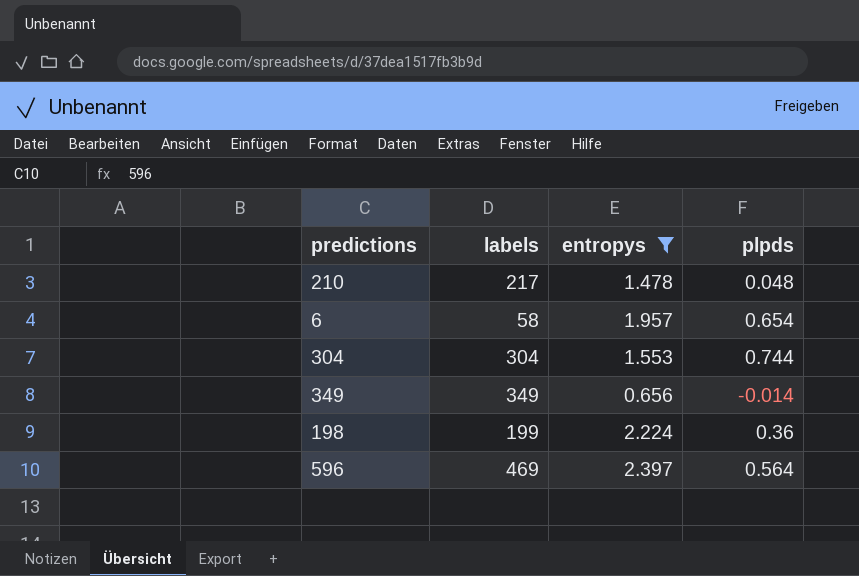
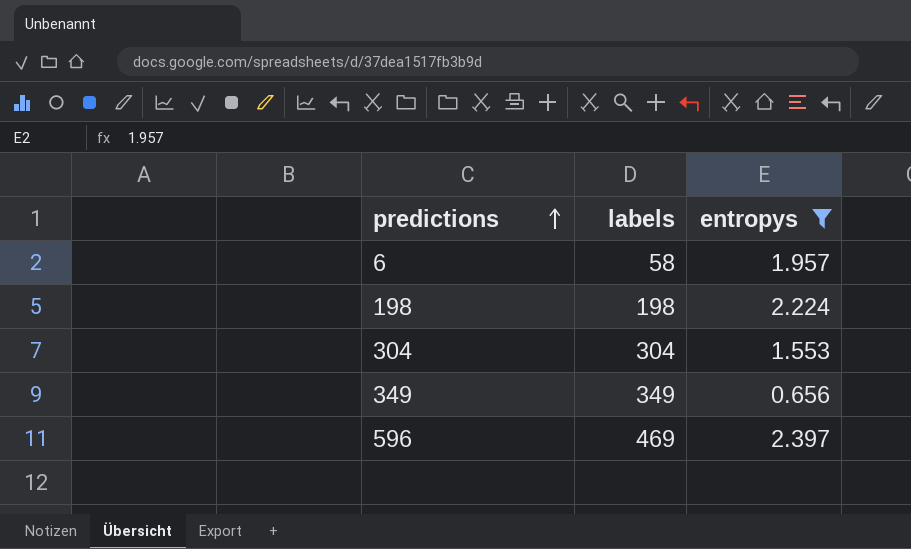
row order: none -> predictions ascending
column plpds | position: 4 -> none
row 210: 217 | 1.478 | 0.048 -> none
198 | labels: 199 -> 198

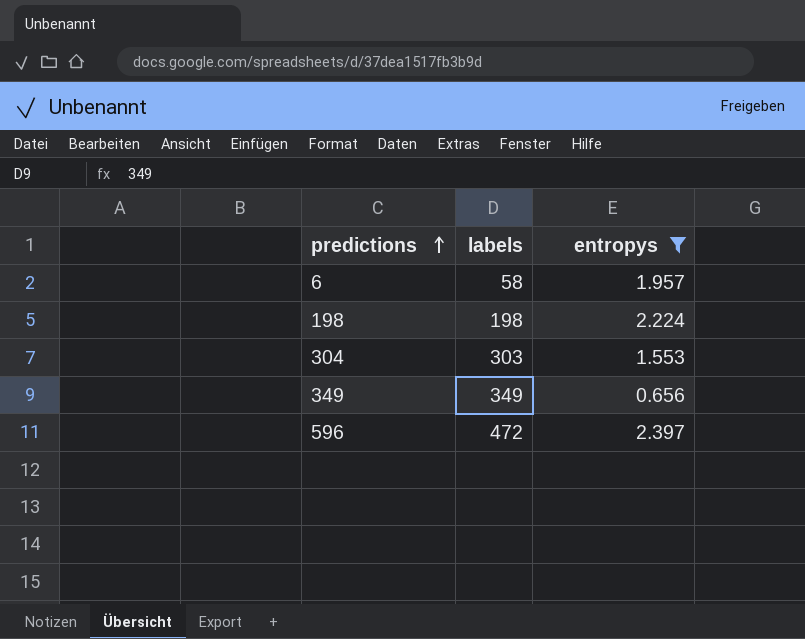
304 | labels: 304 -> 303
596 | labels: 469 -> 472

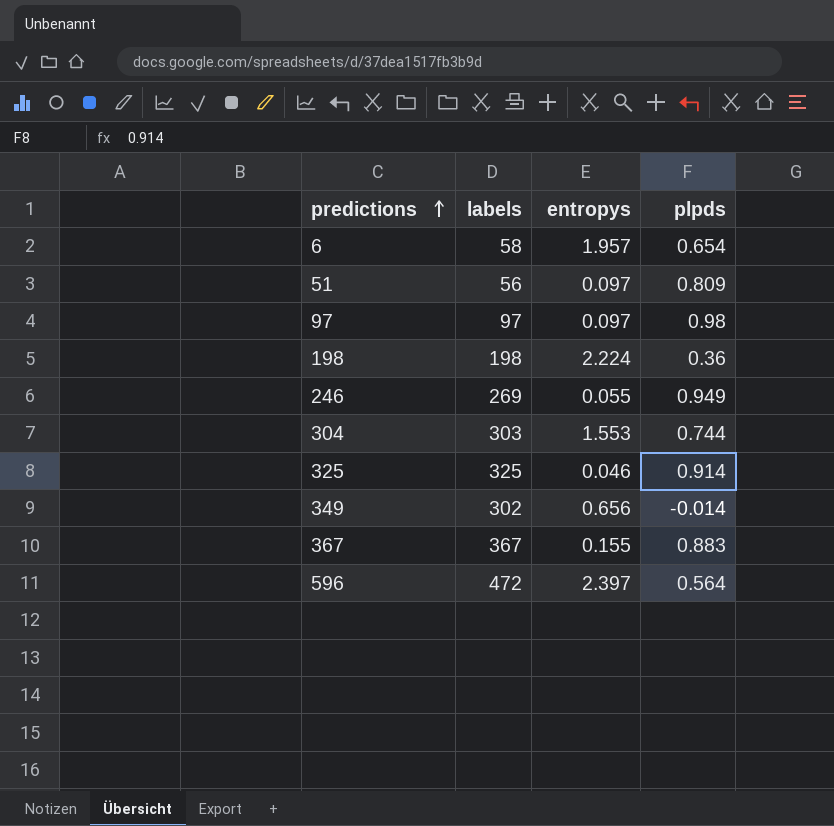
filter: entropys >= 0.656 -> none
column plpds | position: none -> 4
349 | labels: 349 -> 302

